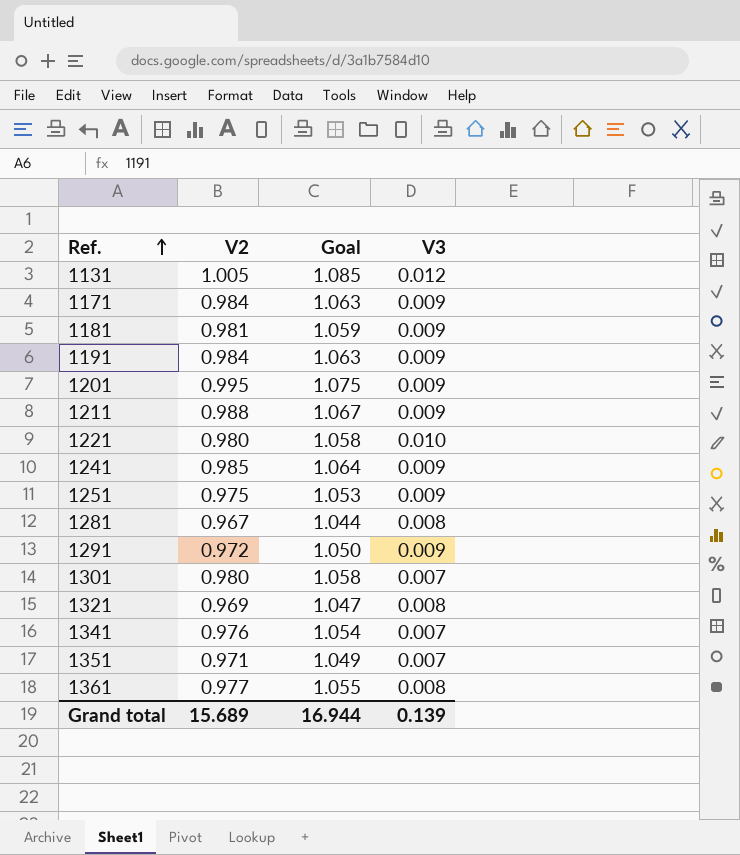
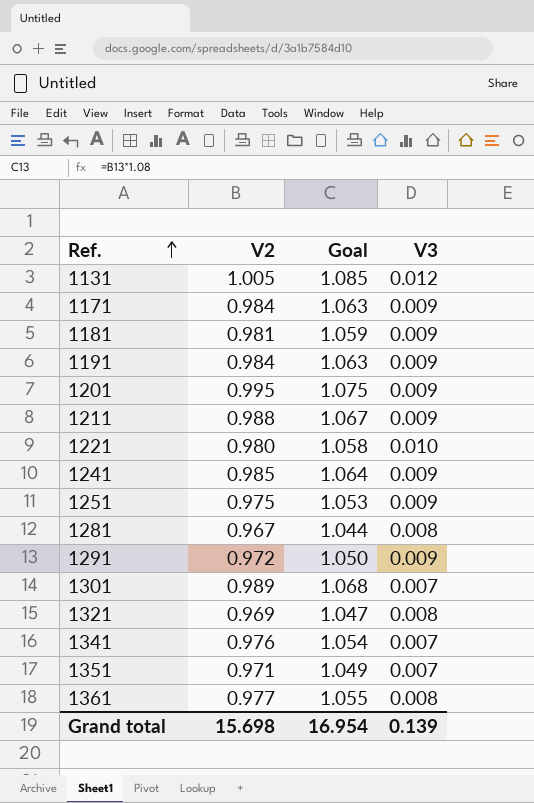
1301 | V2: 0.980 -> 0.989
1301 | Goal: 1.058 -> 1.068
Grand total | V2: 15.689 -> 15.698
Grand total | Goal: 16.944 -> 16.954

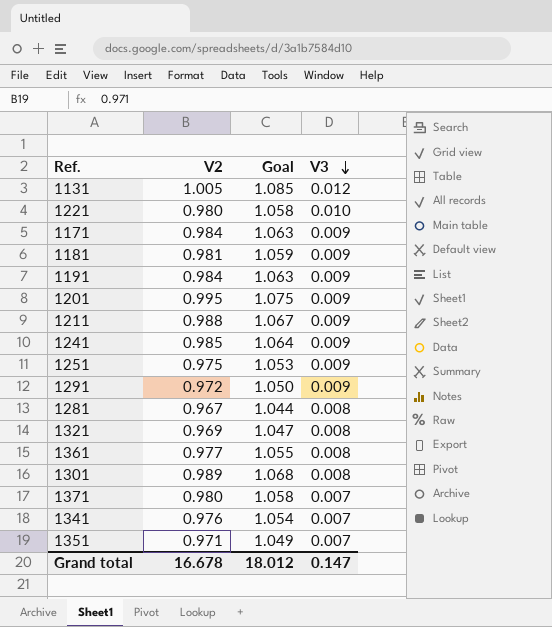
row order: Ref. ascending -> V3 descending
1301 | V3: 0.007 -> 0.008
row 1371: none -> 0.980 | 1.058 | 0.007
Grand total | V2: 15.698 -> 16.678
Grand total | Goal: 16.954 -> 18.012
Grand total | V3: 0.139 -> 0.147

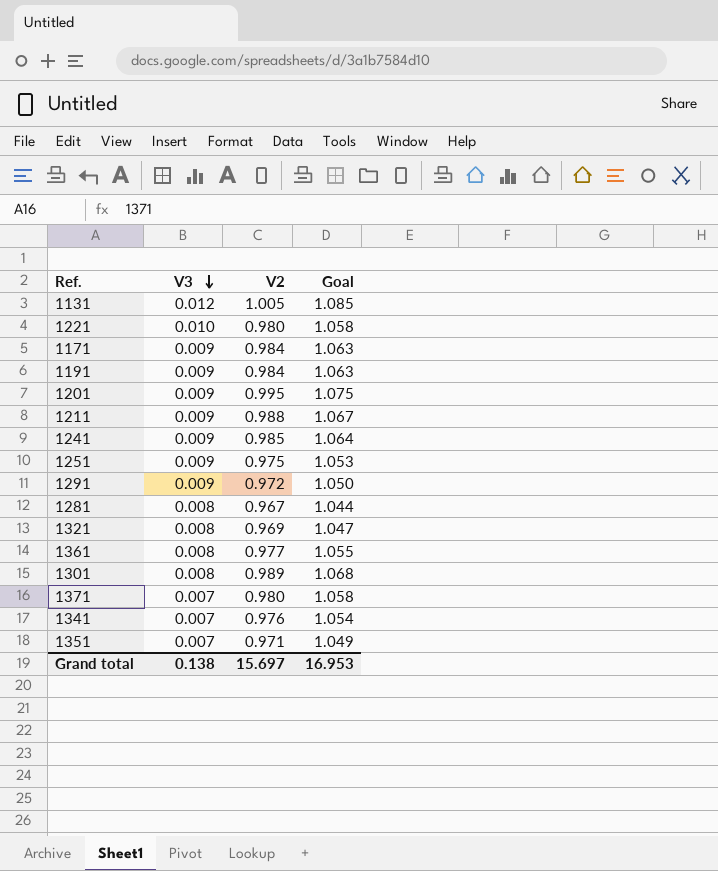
column V3 | position: 4 -> 2
row 1181: 0.981 | 1.059 | 0.009 -> none
Grand total | V3: 0.147 -> 0.138
Grand total | V2: 16.678 -> 15.697
Grand total | Goal: 18.012 -> 16.953

